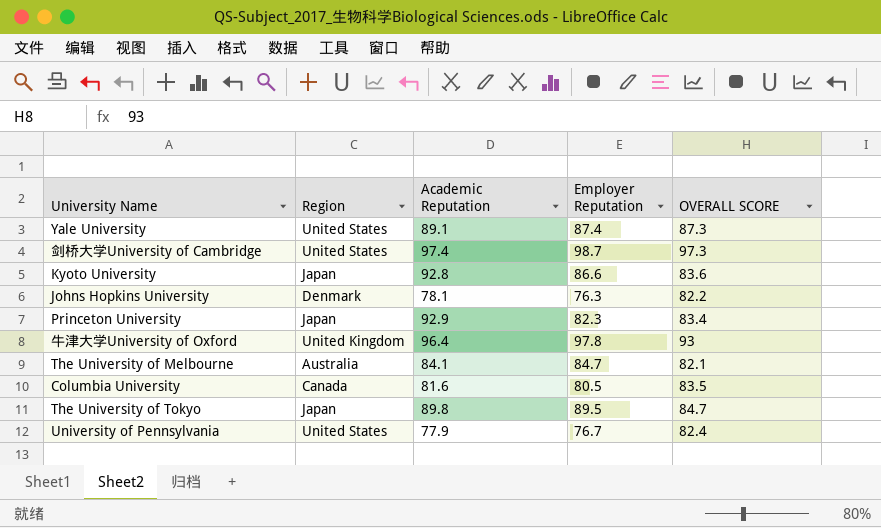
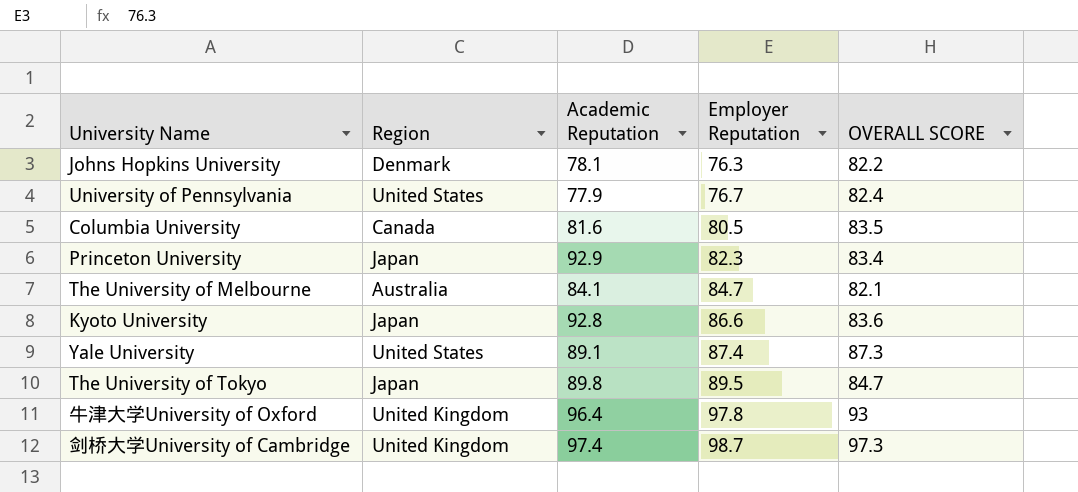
row order: none -> Employer Reputation ascending
剑桥大学University of Cambridge | Region: United States -> United Kingdom

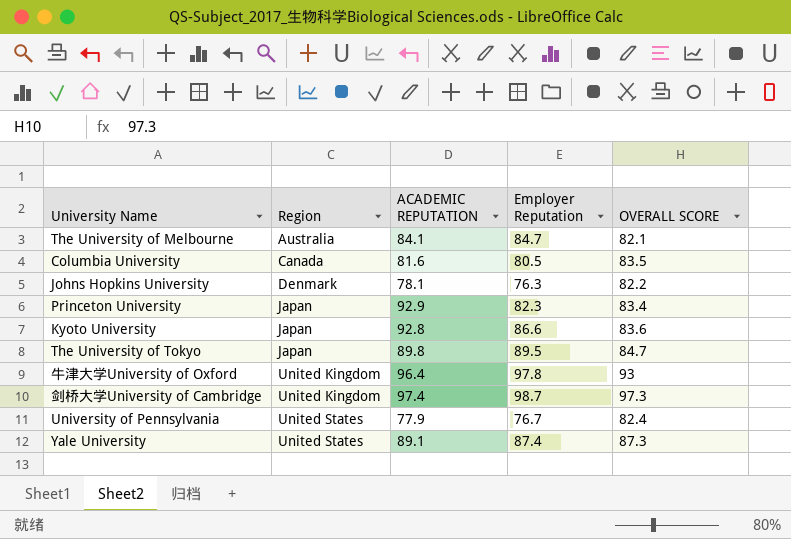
row order: Employer Reputation ascending -> Region ascending
column name: Academic Reputation -> ACADEMIC REPUTATION

